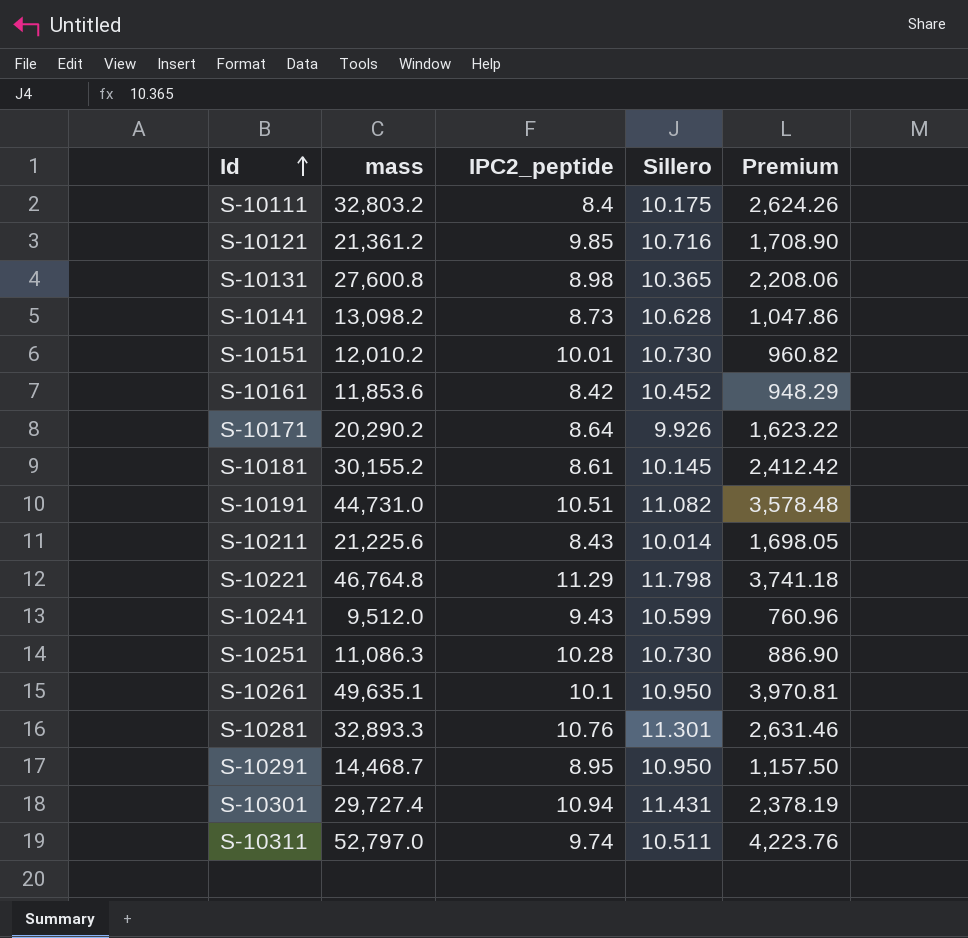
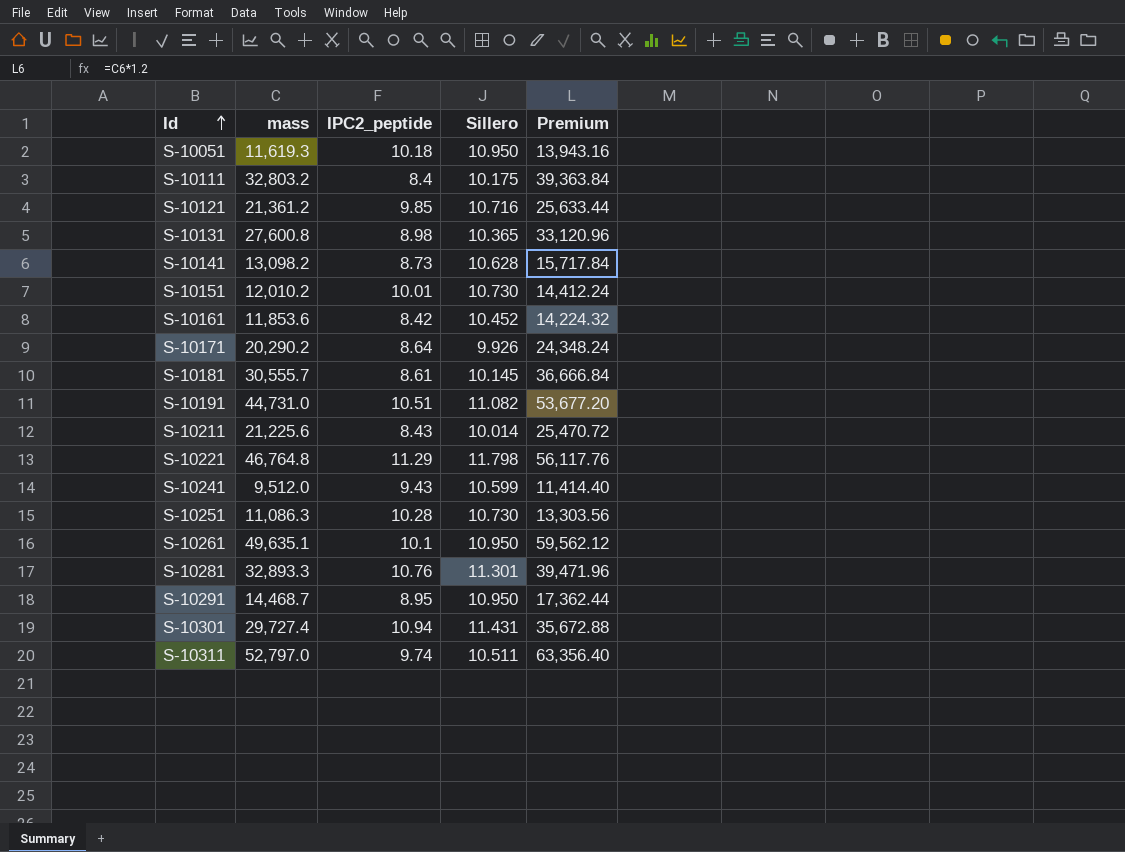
column Premium | formula: [mass] * 0.08 -> [mass] * 1.2
row S-10051: none -> 11,619.3 | 10.18 | 10.950 | 13,943.16
S-10181 | mass: 30,155.2 -> 30,555.7

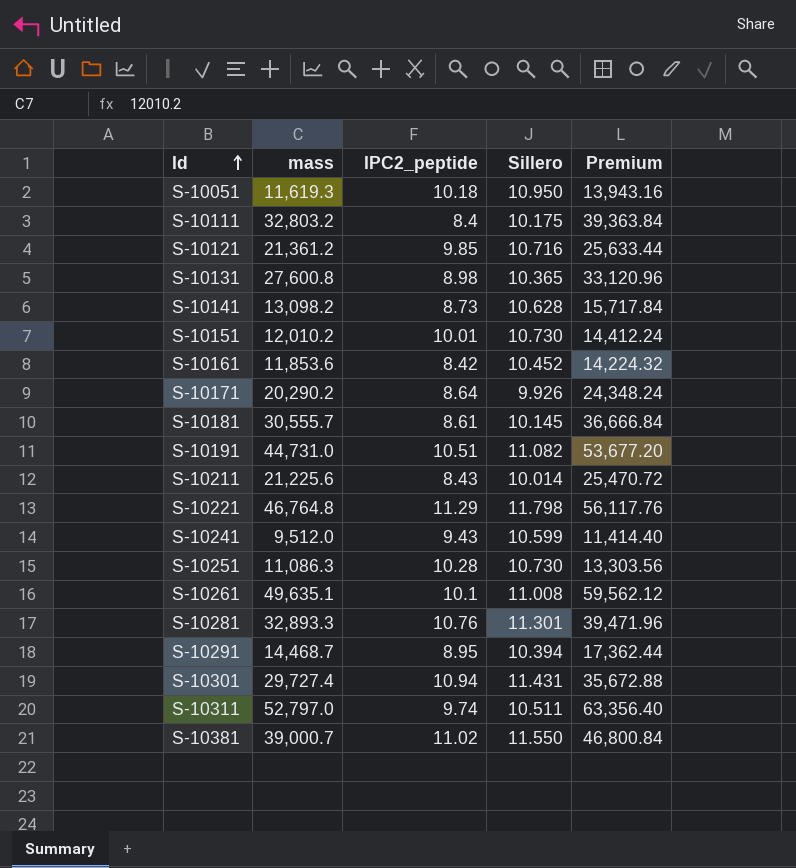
S-10261 | Sillero: 10.950 -> 11.008
S-10291 | Sillero: 10.950 -> 10.394
row S-10381: none -> 39,000.7 | 11.02 | 11.550 | 46,800.84

